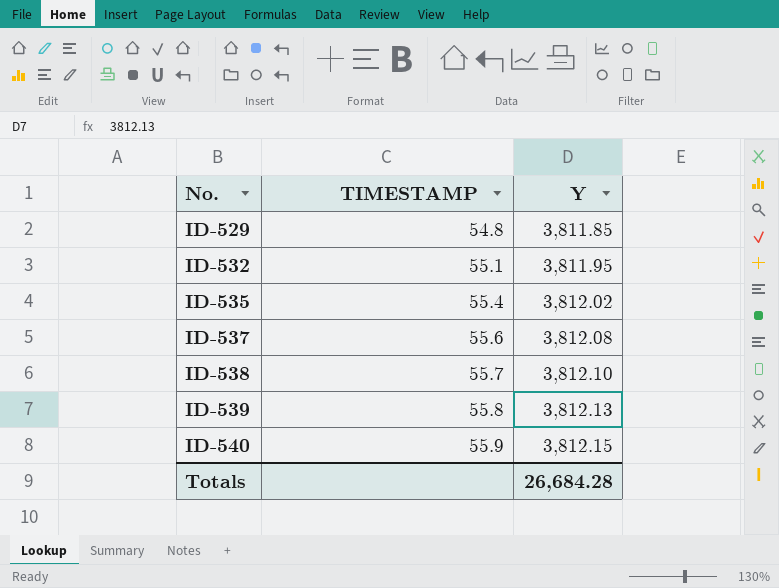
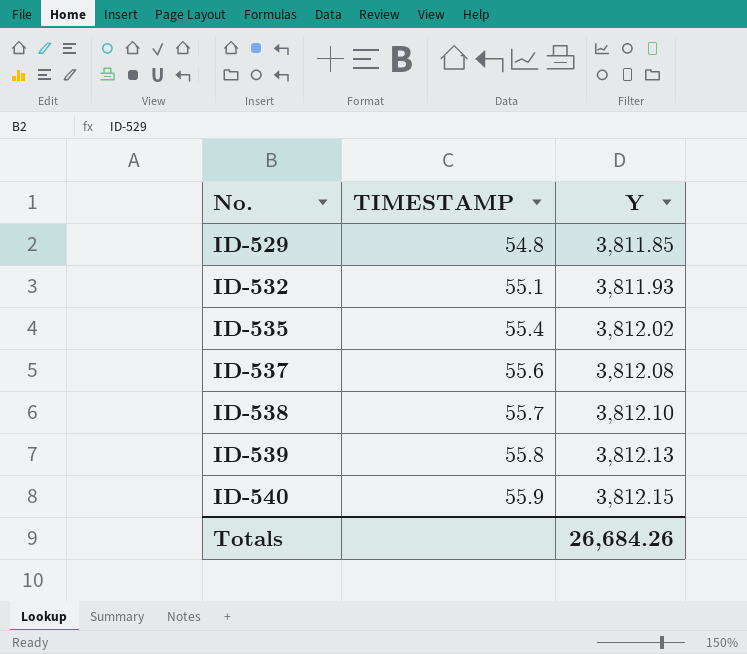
ID-532 | Y: 3,811.95 -> 3,811.93
Totals | Y: 26,684.28 -> 26,684.26

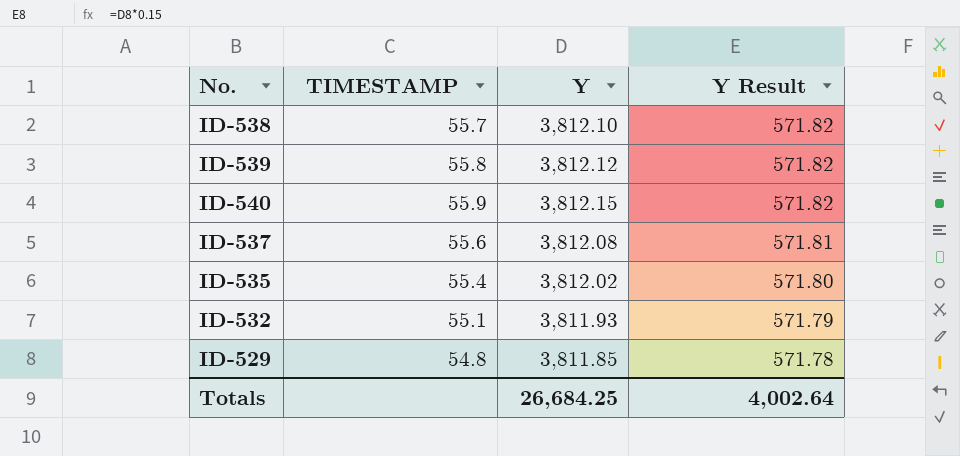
row order: No. ascending -> Y Result descending
column Y Result | formula: none -> [Y] * 0.15
ID-539 | Y: 3,812.13 -> 3,812.12
Totals | Y: 26,684.26 -> 26,684.25

